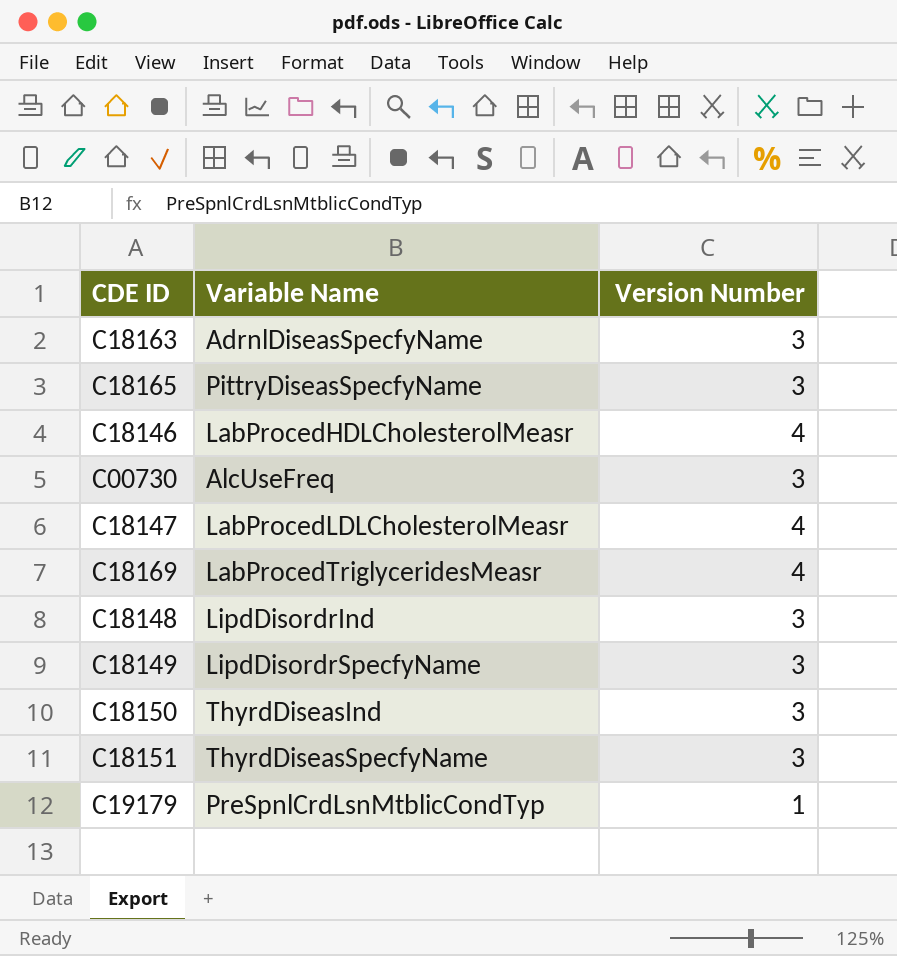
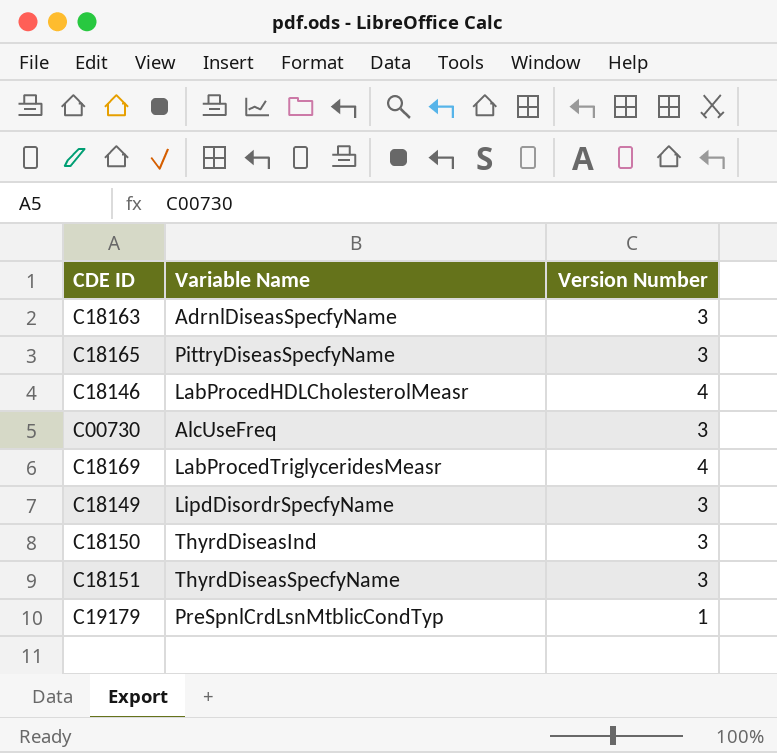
row C18147: LabProcedLDLCholesterolMeasr | 4 -> none
row C18148: LipdDisordrInd | 3 -> none

